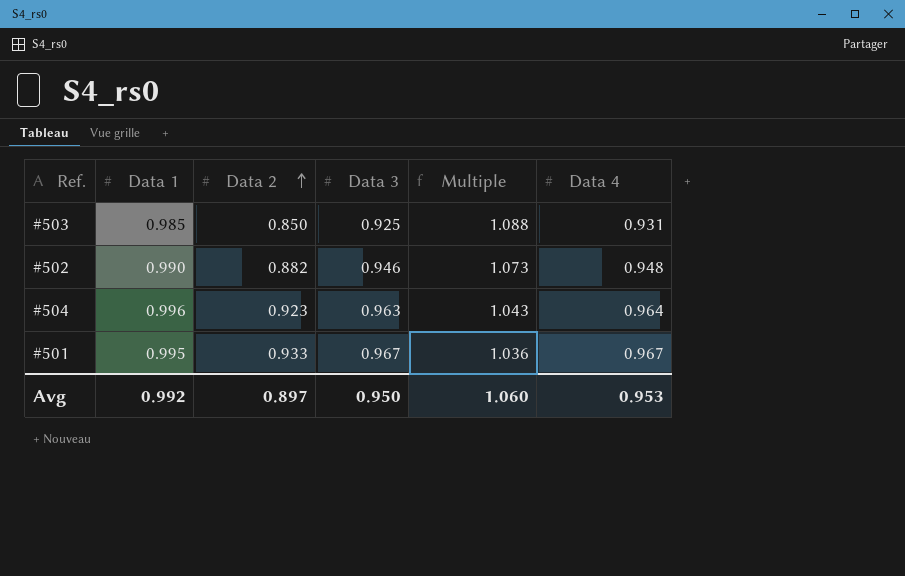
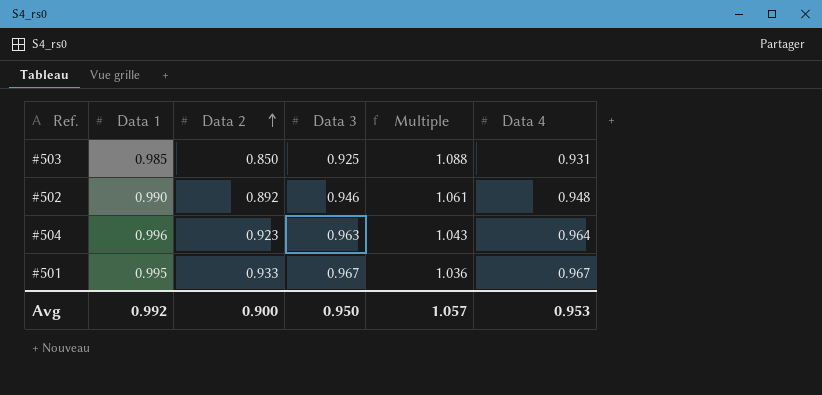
#502 | Data 2: 0.882 -> 0.892
#502 | Multiple: 1.073 -> 1.061
Avg | Data 2: 0.897 -> 0.900
Avg | Multiple: 1.060 -> 1.057

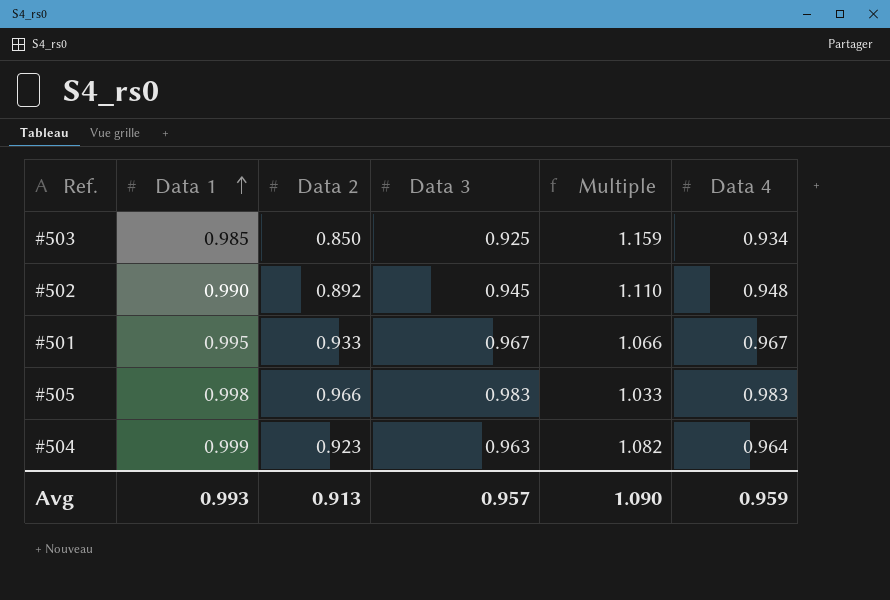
row order: Data 2 ascending -> Data 1 ascending
column Multiple | formula: [Data 3] / [Data 2] -> [Data 1] / [Data 2]
#503 | Data 4: 0.931 -> 0.934
#502 | Data 3: 0.946 -> 0.945
row #505: none -> 0.998 | 0.966 | 0.983 | 1.033 | 0.983
#504 | Data 1: 0.996 -> 0.999
Avg | Data 1: 0.992 -> 0.993
Avg | Data 2: 0.900 -> 0.913
Avg | Data 3: 0.950 -> 0.957
Avg | Multiple: 1.057 -> 1.090
Avg | Data 4: 0.953 -> 0.959

